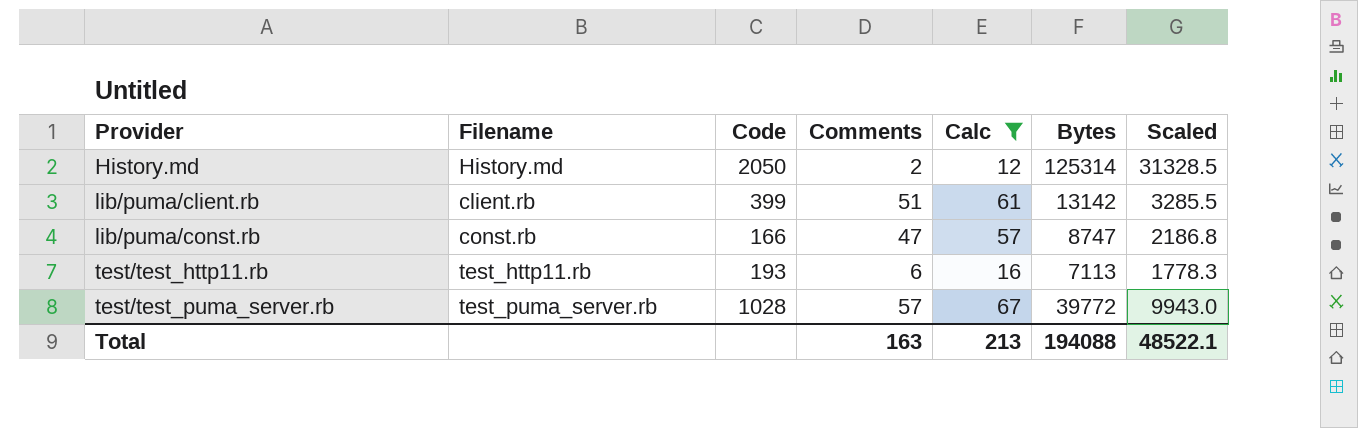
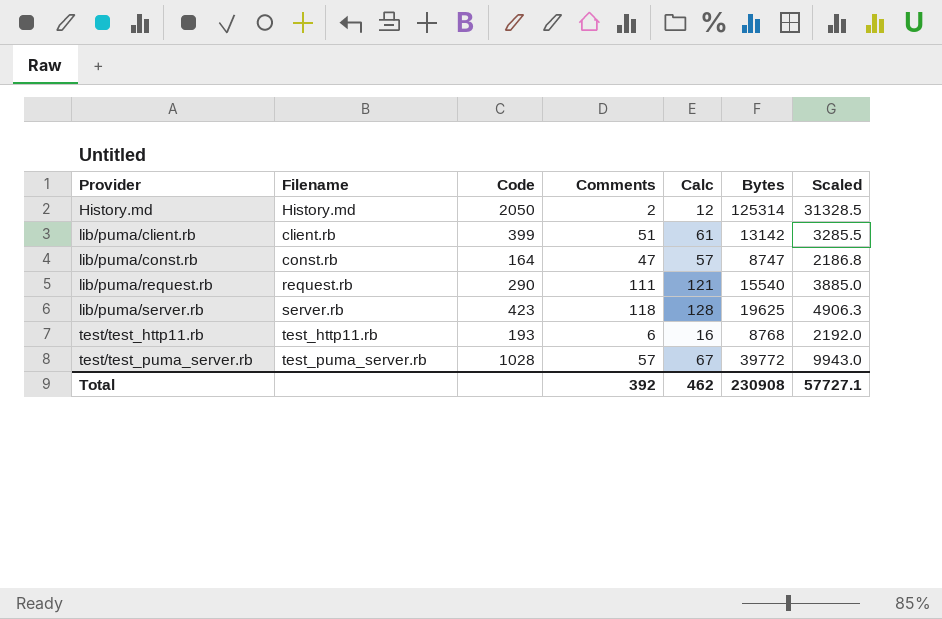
filter: Calc <= 67 -> none
lib/puma/const.rb | Code: 166 -> 164
test/test_http11.rb | Bytes: 7113 -> 8768
test/test_http11.rb | Scaled: 1778.3 -> 2192.0
Total | Comments: 163 -> 392
Total | Calc: 213 -> 462
Total | Bytes: 194088 -> 230908
Total | Scaled: 48522.1 -> 57727.1

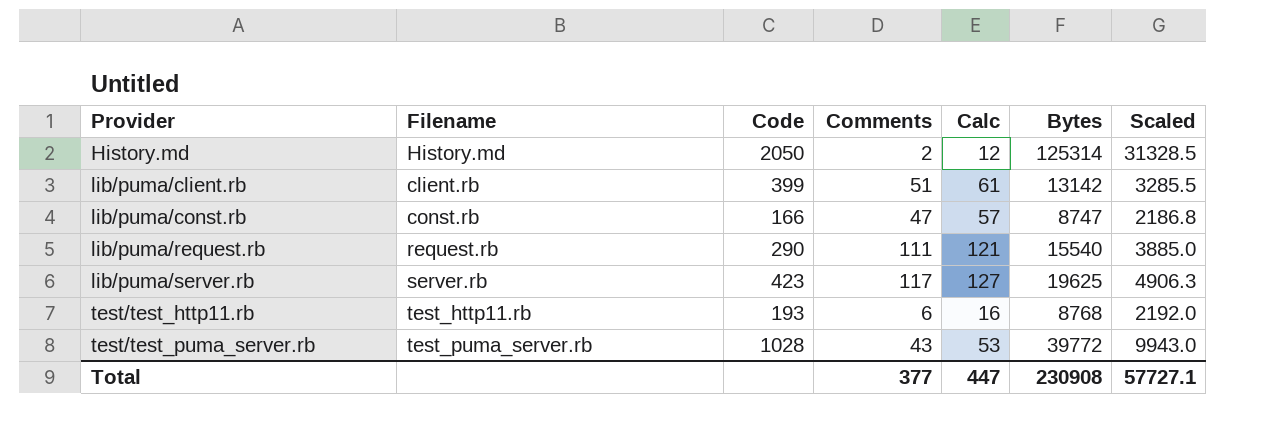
lib/puma/const.rb | Code: 164 -> 166
lib/puma/server.rb | Comments: 118 -> 117
lib/puma/server.rb | Calc: 128 -> 127
test/test_puma_server.rb | Comments: 57 -> 43
test/test_puma_server.rb | Calc: 67 -> 53
Total | Comments: 392 -> 377
Total | Calc: 462 -> 447

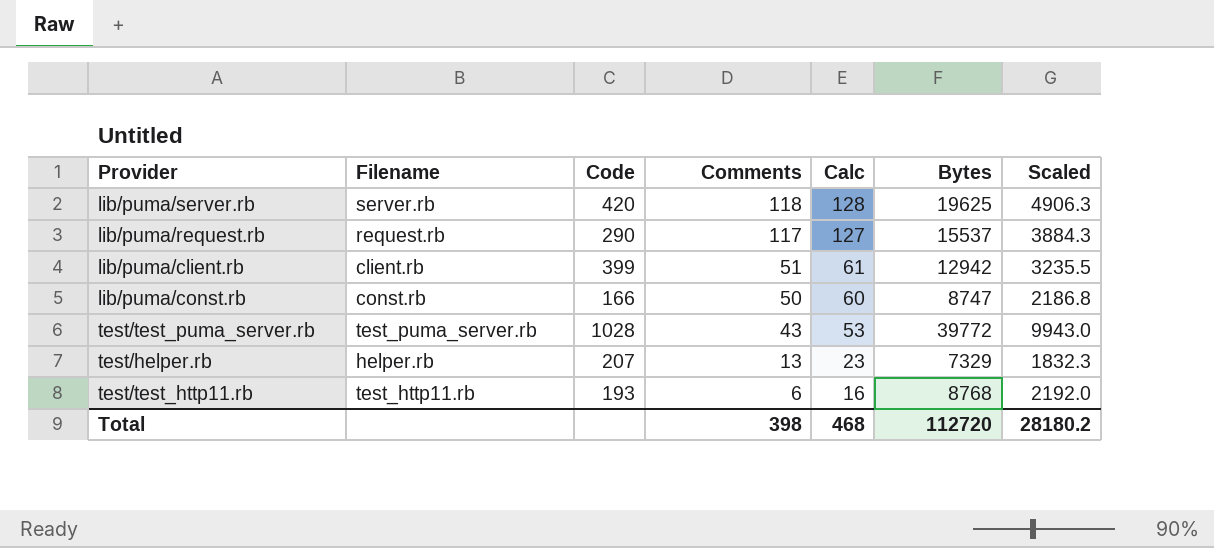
row order: Provider ascending -> Comments descending
row History.md: History.md | 2050 | 2 | 12 | 125314 | 31328.5 -> none
lib/puma/server.rb | Code: 423 -> 420
lib/puma/server.rb | Comments: 117 -> 118
lib/puma/server.rb | Calc: 127 -> 128
lib/puma/request.rb | Comments: 111 -> 117
lib/puma/request.rb | Calc: 121 -> 127
lib/puma/request.rb | Bytes: 15540 -> 15537
lib/puma/request.rb | Scaled: 3885.0 -> 3884.3
lib/puma/client.rb | Bytes: 13142 -> 12942
lib/puma/client.rb | Scaled: 3285.5 -> 3235.5
lib/puma/const.rb | Comments: 47 -> 50
lib/puma/const.rb | Calc: 57 -> 60
row test/helper.rb: none -> helper.rb | 207 | 13 | 23 | 7329 | 1832.3
Total | Comments: 377 -> 398
Total | Calc: 447 -> 468
Total | Bytes: 230908 -> 112720
Total | Scaled: 57727.1 -> 28180.2

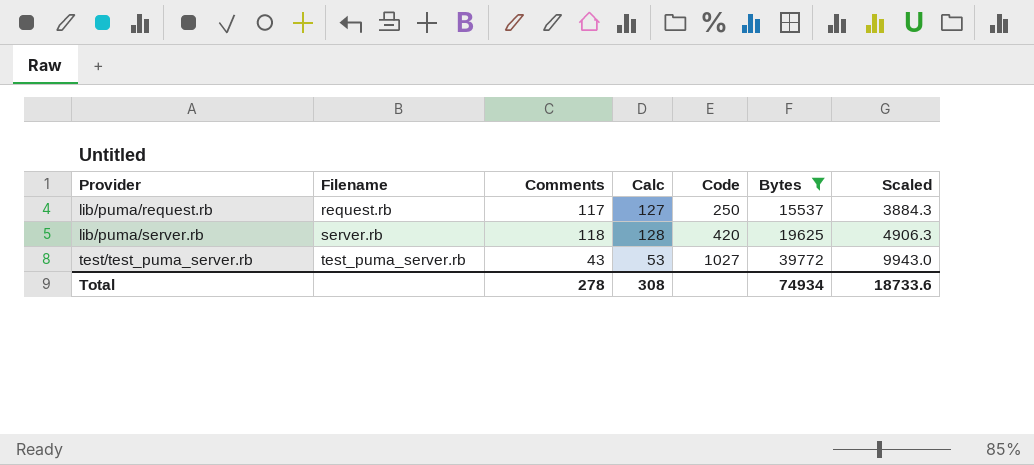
filter: none -> Bytes >= 15537
row order: Comments descending -> Provider ascending
column Code | position: 3 -> 5
lib/puma/request.rb | Code: 290 -> 250
test/test_puma_server.rb | Code: 1028 -> 1027
Total | Comments: 398 -> 278
Total | Calc: 468 -> 308
Total | Bytes: 112720 -> 74934
Total | Scaled: 28180.2 -> 18733.6

